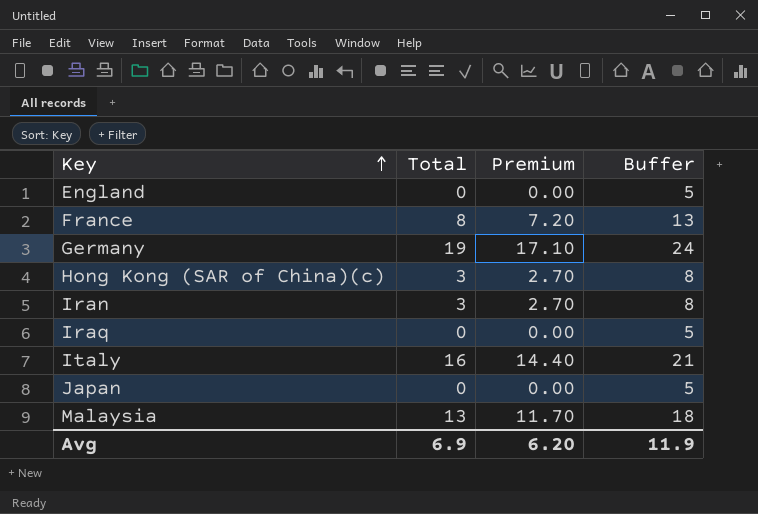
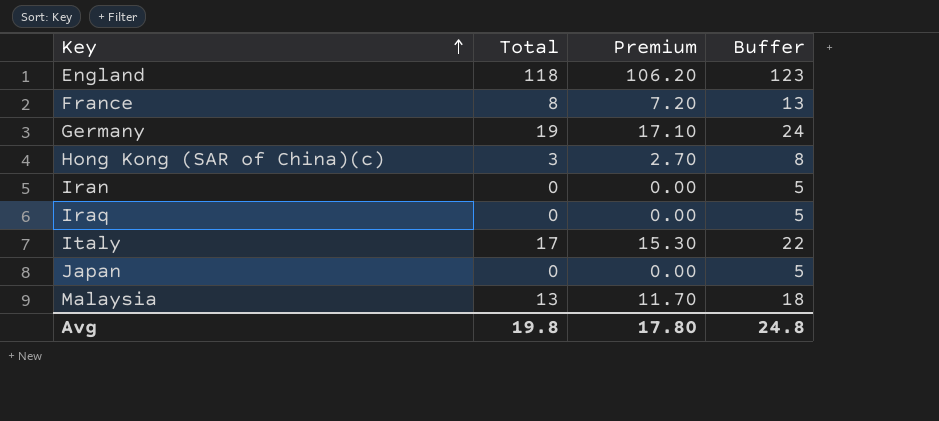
England | Total: 0 -> 118
England | Premium: 0.00 -> 106.20
England | Buffer: 5 -> 123
Iran | Total: 3 -> 0
Iran | Premium: 2.70 -> 0.00
Iran | Buffer: 8 -> 5
Italy | Total: 16 -> 17
Italy | Premium: 14.40 -> 15.30
Italy | Buffer: 21 -> 22
Avg | Total: 6.9 -> 19.8
Avg | Premium: 6.20 -> 17.80
Avg | Buffer: 11.9 -> 24.8

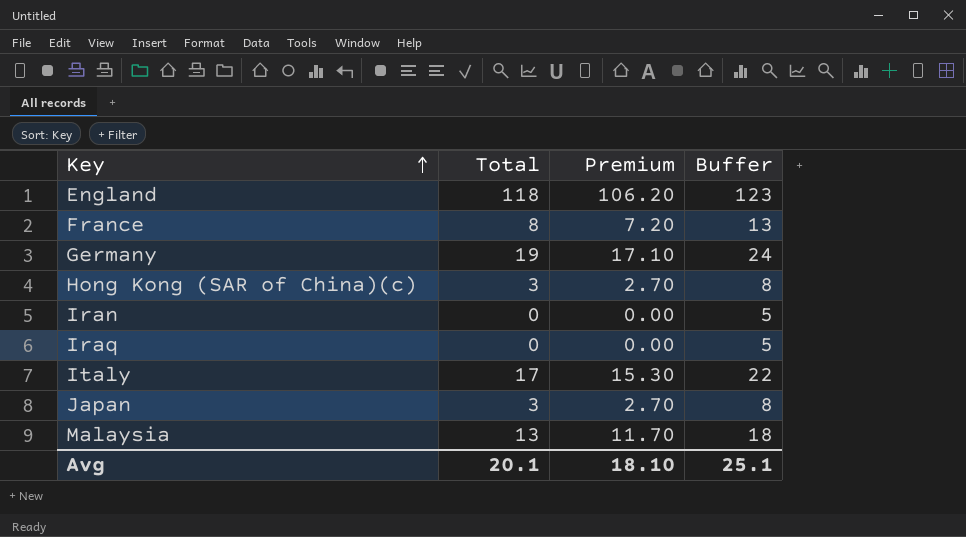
Japan | Total: 0 -> 3
Japan | Premium: 0.00 -> 2.70
Japan | Buffer: 5 -> 8
Avg | Total: 19.8 -> 20.1
Avg | Premium: 17.80 -> 18.10
Avg | Buffer: 24.8 -> 25.1

